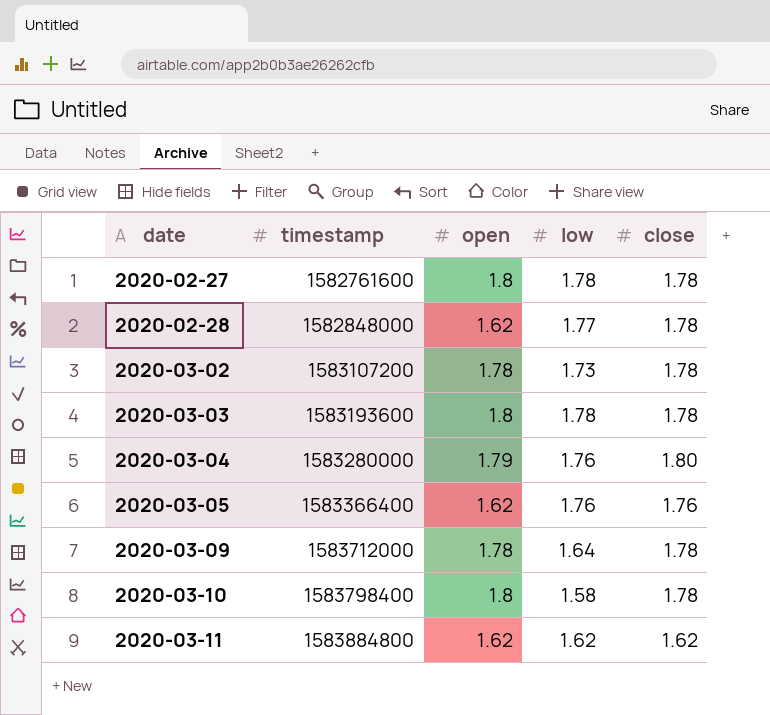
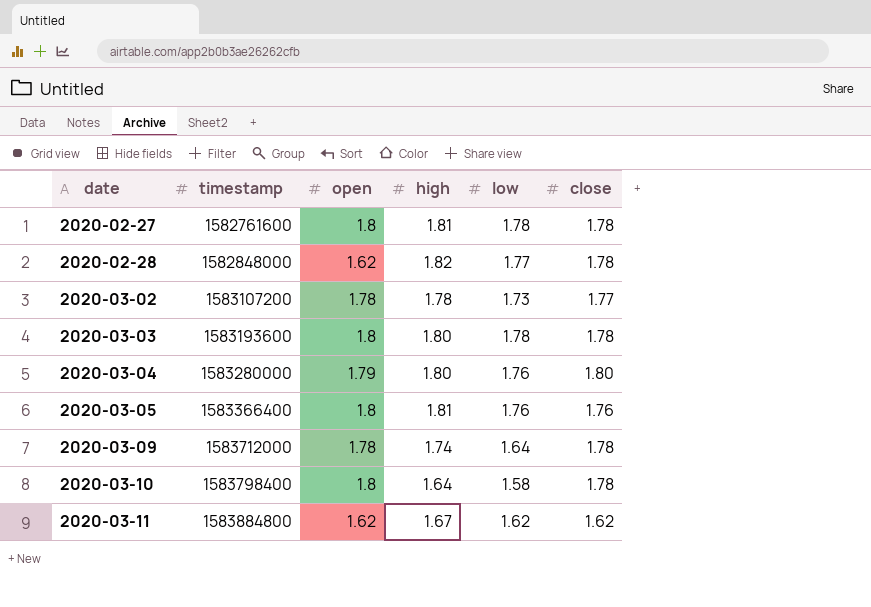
column high | position: none -> 4
2020-03-02 | close: 1.78 -> 1.77
2020-03-05 | open: 1.62 -> 1.8

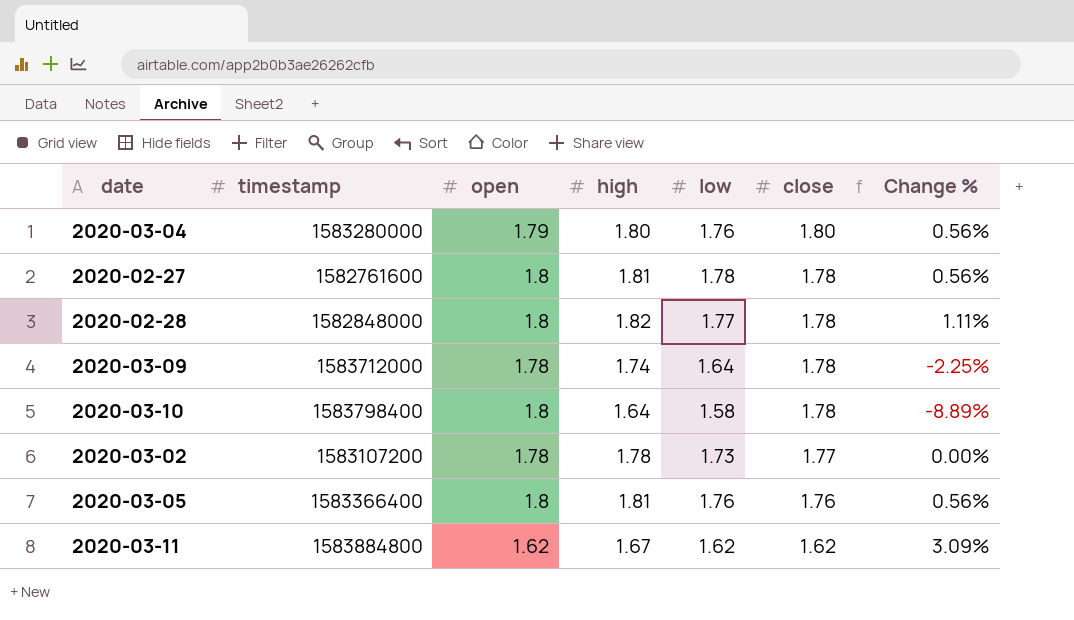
row order: date ascending -> close descending
column Change % | formula: none -> ([high] - [open]) / [open]
row 2020-03-03: 1583193600 | 1.8 | 1.80 | 1.78 | 1.78 -> none
2020-02-28 | open: 1.62 -> 1.8

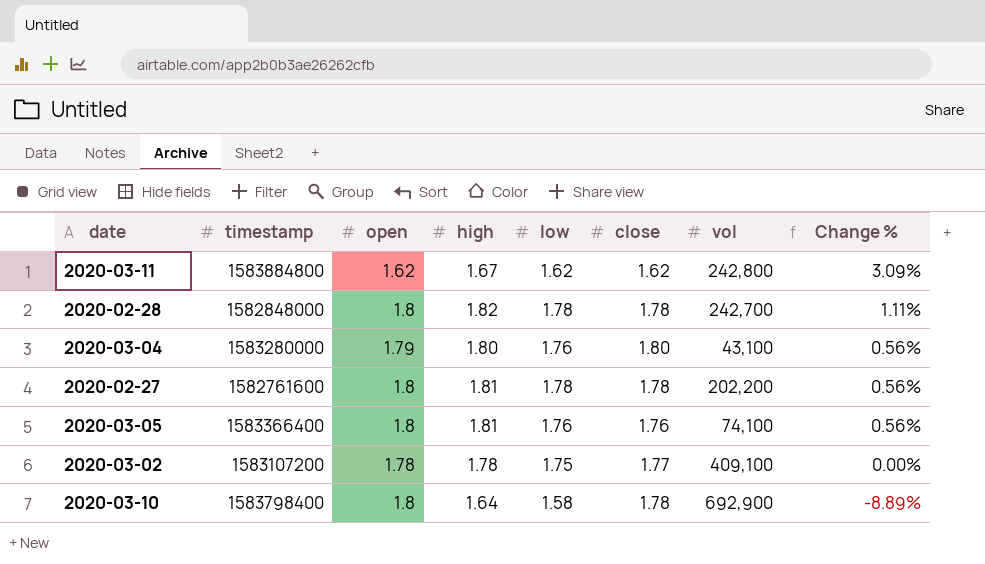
row order: close descending -> Change % descending
column vol | position: none -> 7
row 2020-03-09: 1583712000 | 1.78 | 1.74 | 1.64 | 1.78 | -2.25% -> none
2020-02-28 | low: 1.77 -> 1.78
2020-03-02 | low: 1.73 -> 1.75

